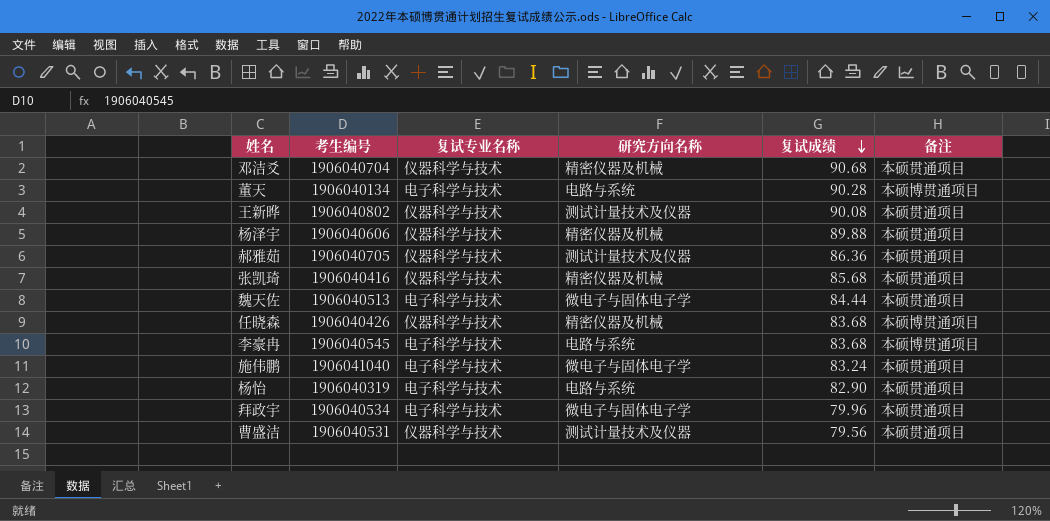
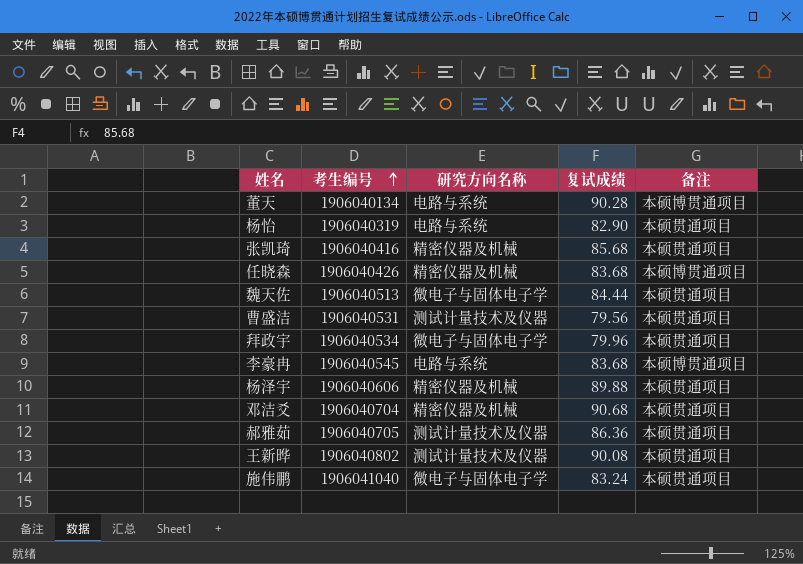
row order: 复试成绩 descending -> 考生编号 ascending
column 复试专业名称 | position: 3 -> none

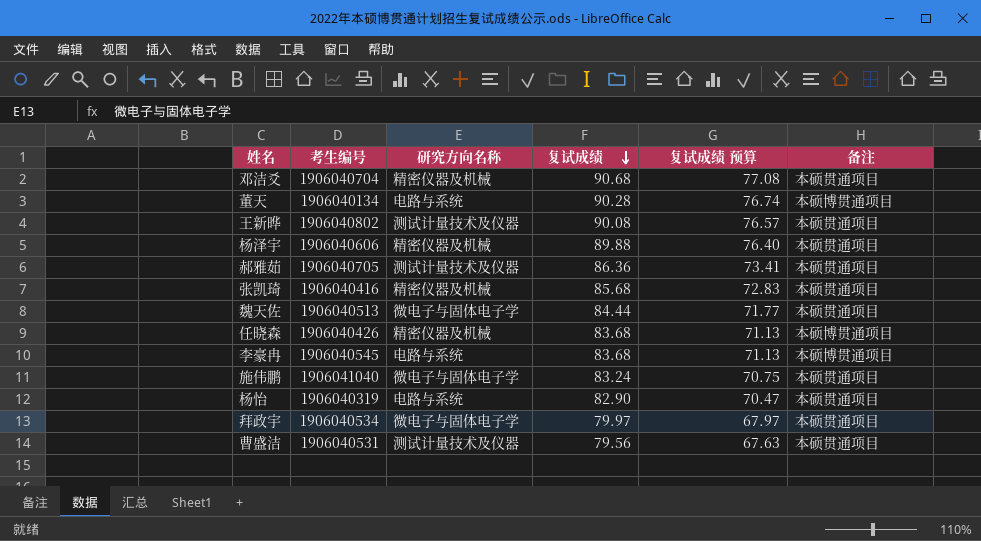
row order: 考生编号 ascending -> 复试成绩 descending
column 复试成绩 预算 | formula: none -> [复试成绩] * 0.85
拜政宇 | 复试成绩: 79.96 -> 79.97

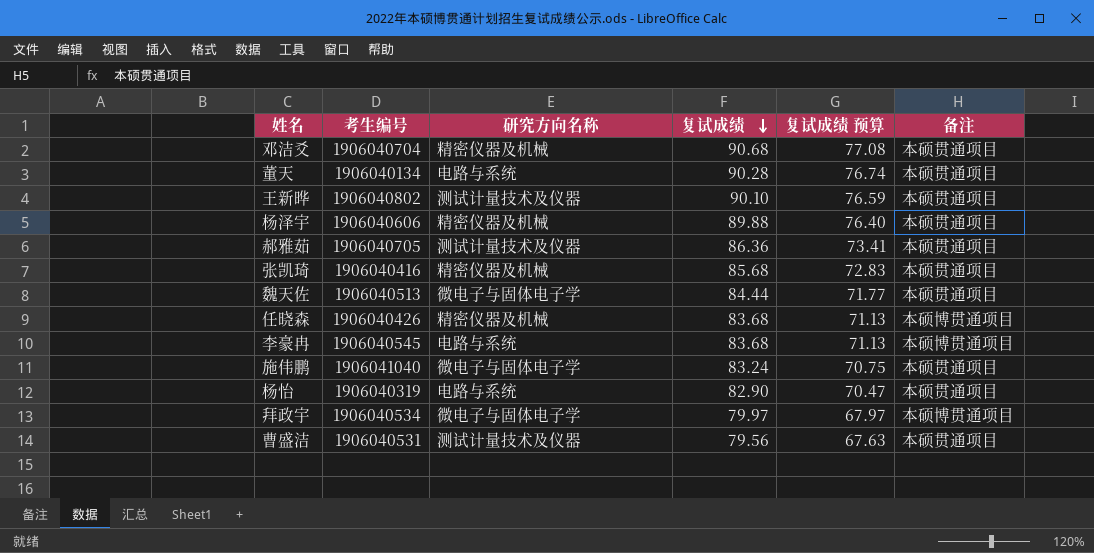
董天 | 备注: 本硕博贯通项目 -> 本硕贯通项目
王新晔 | 复试成绩: 90.08 -> 90.10
王新晔 | 复试成绩 预算: 76.57 -> 76.59
拜政宇 | 备注: 本硕贯通项目 -> 本硕博贯通项目

